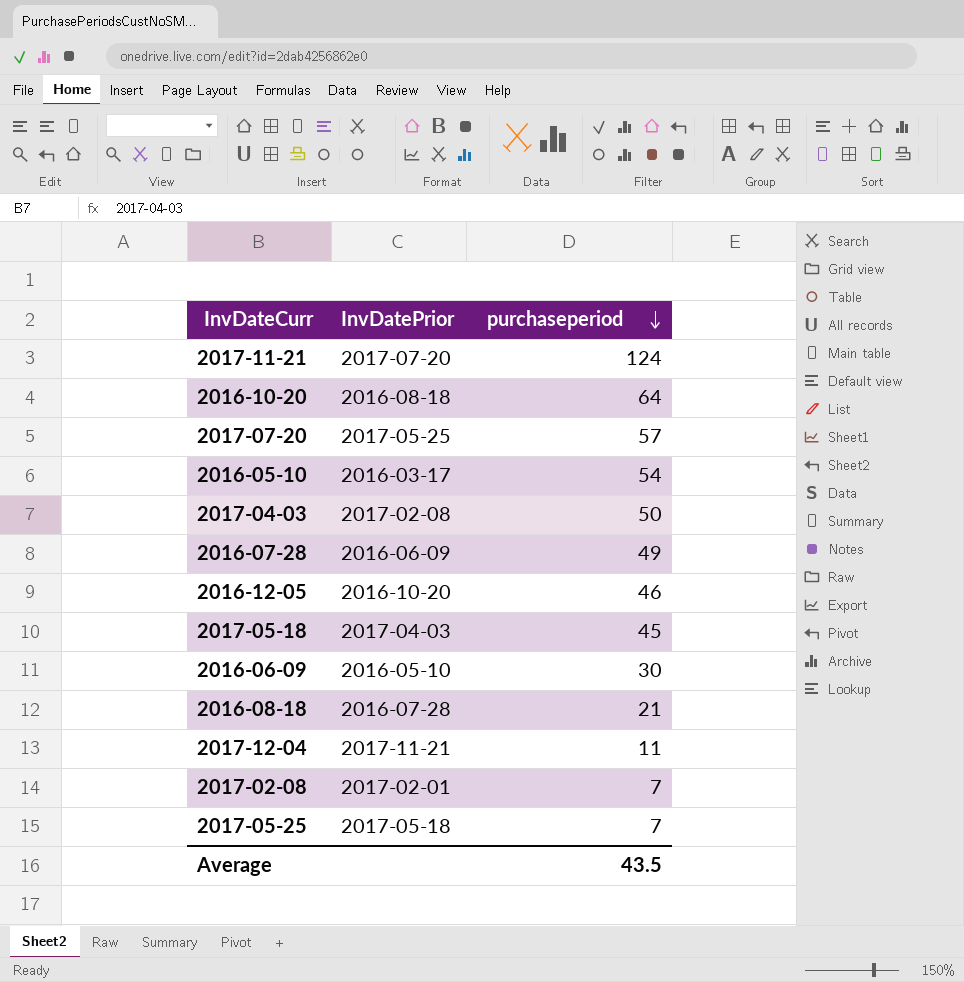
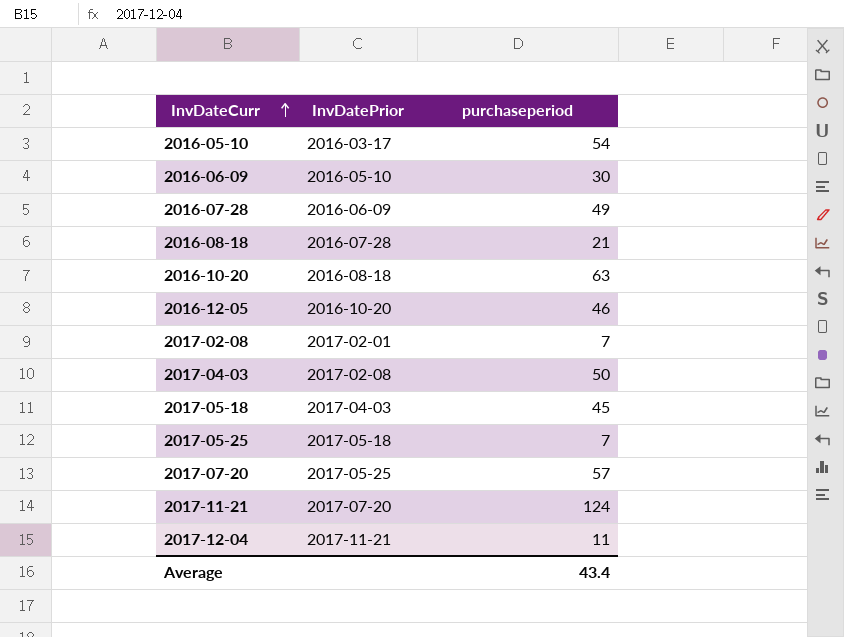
row order: purchaseperiod descending -> InvDateCurr ascending
2016-10-20 | purchaseperiod: 64 -> 63
Average | purchaseperiod: 43.5 -> 43.4

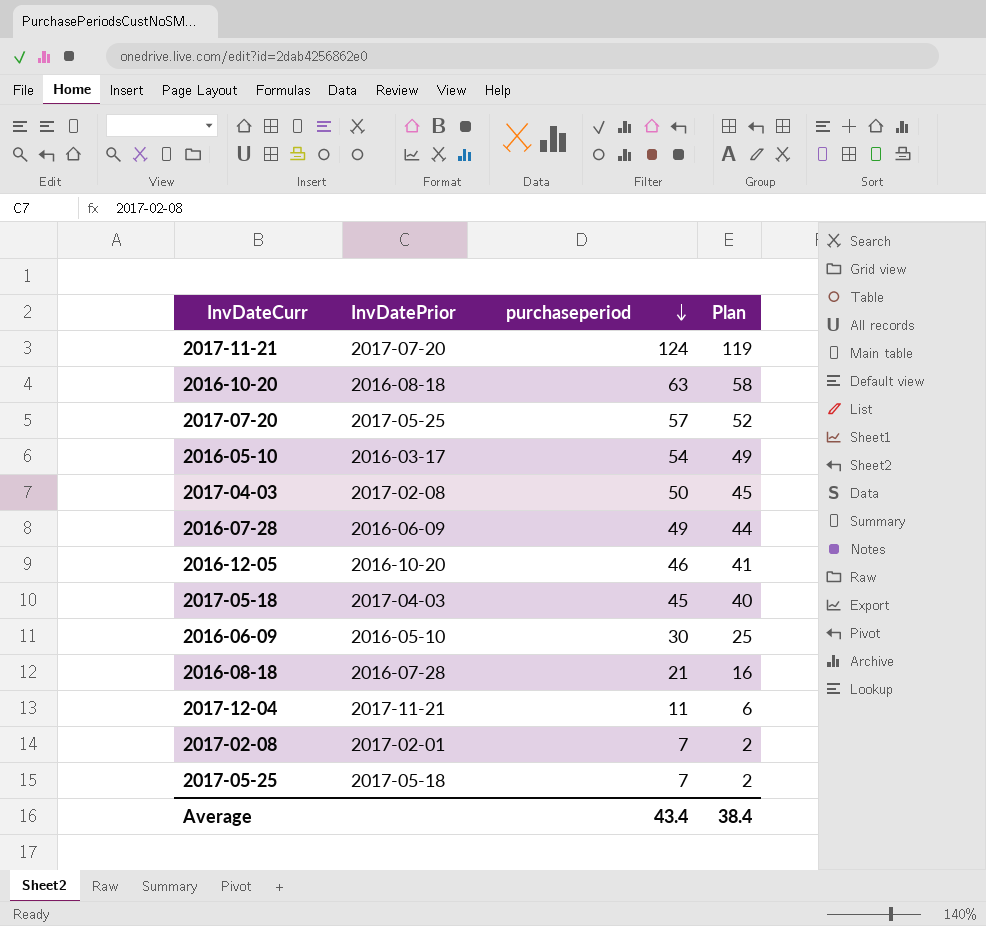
row order: InvDateCurr ascending -> purchaseperiod descending
column Plan | formula: none -> [purchaseperiod] - 5

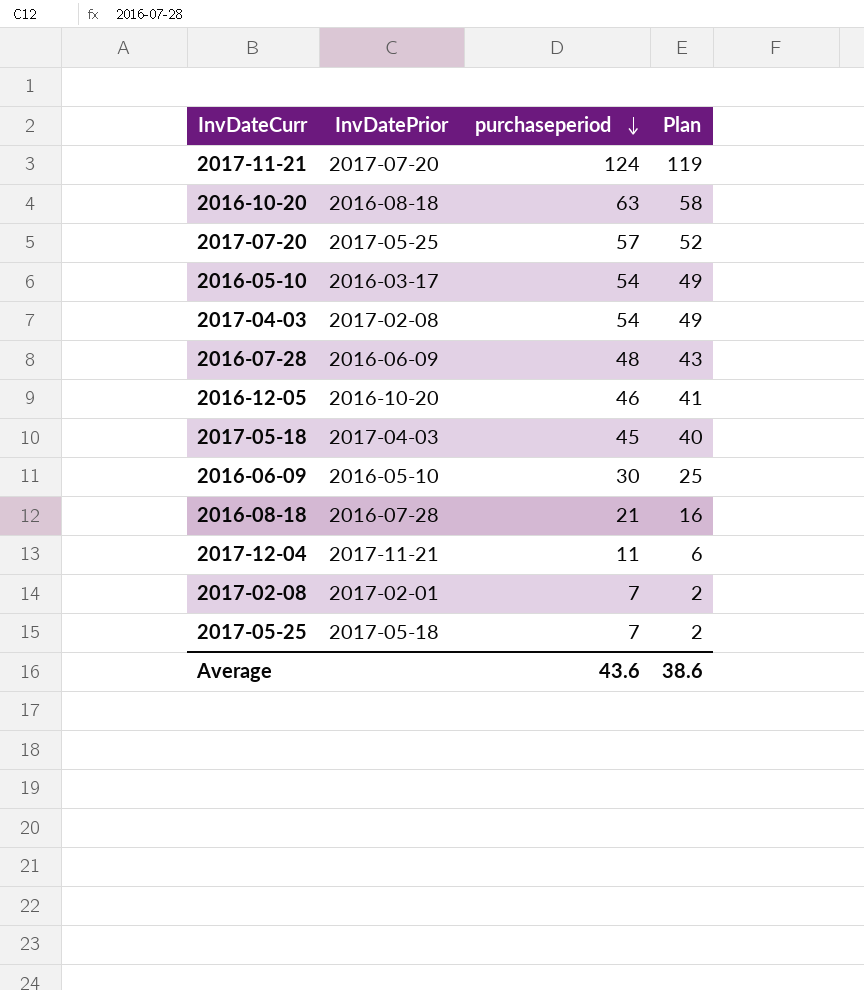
2017-04-03 | purchaseperiod: 50 -> 54
2017-04-03 | Plan: 45 -> 49
2016-07-28 | purchaseperiod: 49 -> 48
2016-07-28 | Plan: 44 -> 43
Average | purchaseperiod: 43.4 -> 43.6
Average | Plan: 38.4 -> 38.6

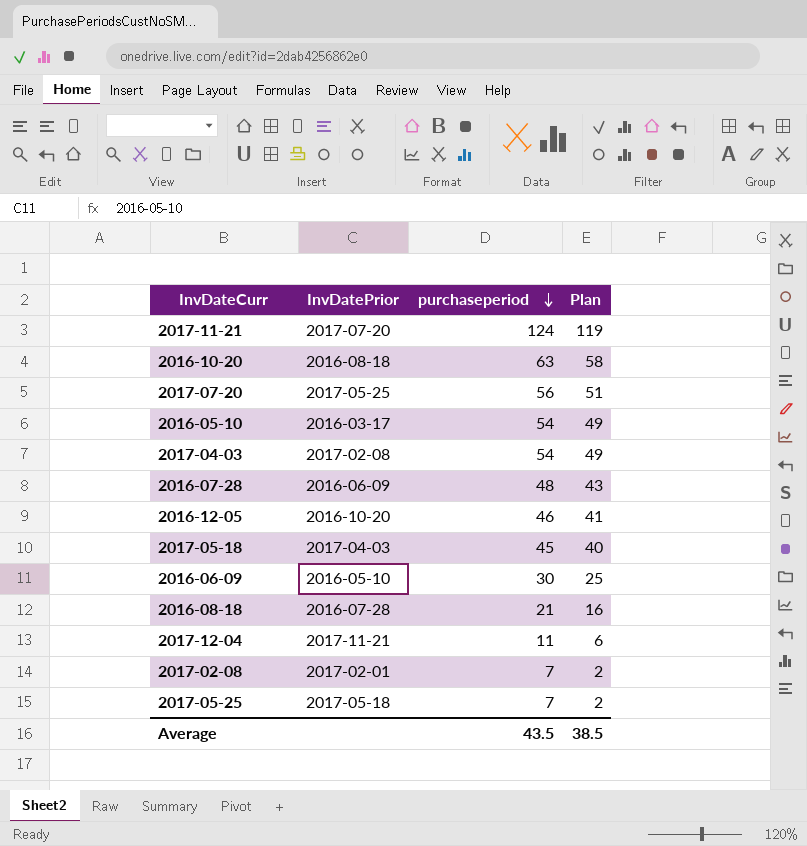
2017-07-20 | purchaseperiod: 57 -> 56
2017-07-20 | Plan: 52 -> 51
Average | purchaseperiod: 43.6 -> 43.5
Average | Plan: 38.6 -> 38.5

